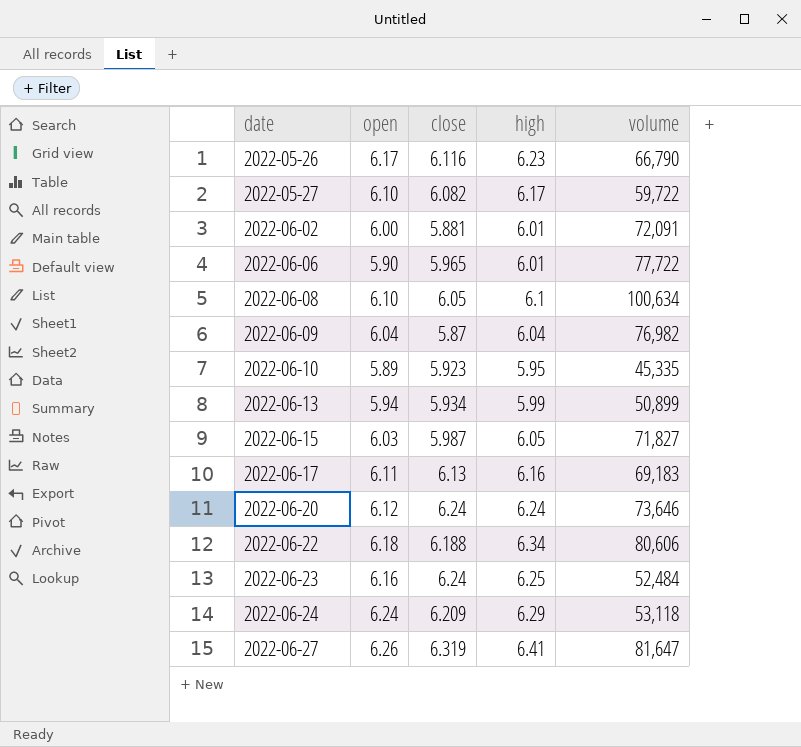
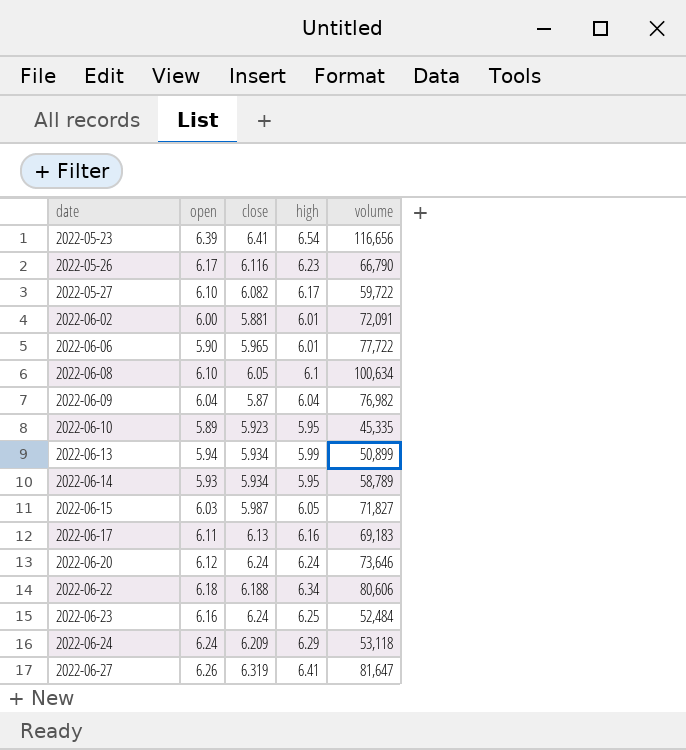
row 2022-05-23: none -> 6.39 | 6.41 | 6.54 | 116,656
row 2022-06-14: none -> 5.93 | 5.934 | 5.95 | 58,789

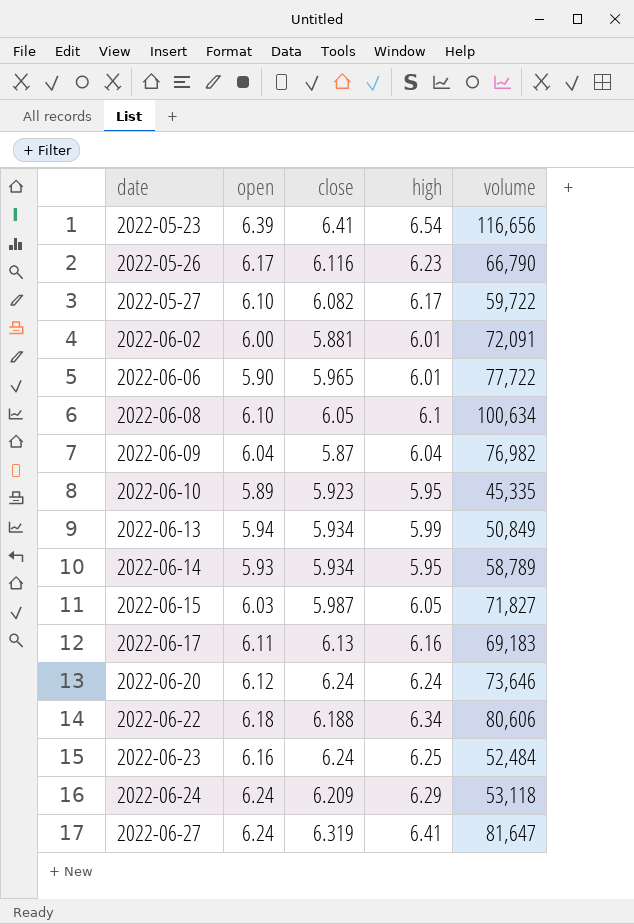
2022-06-13 | volume: 50,899 -> 50,849
2022-06-27 | open: 6.26 -> 6.24

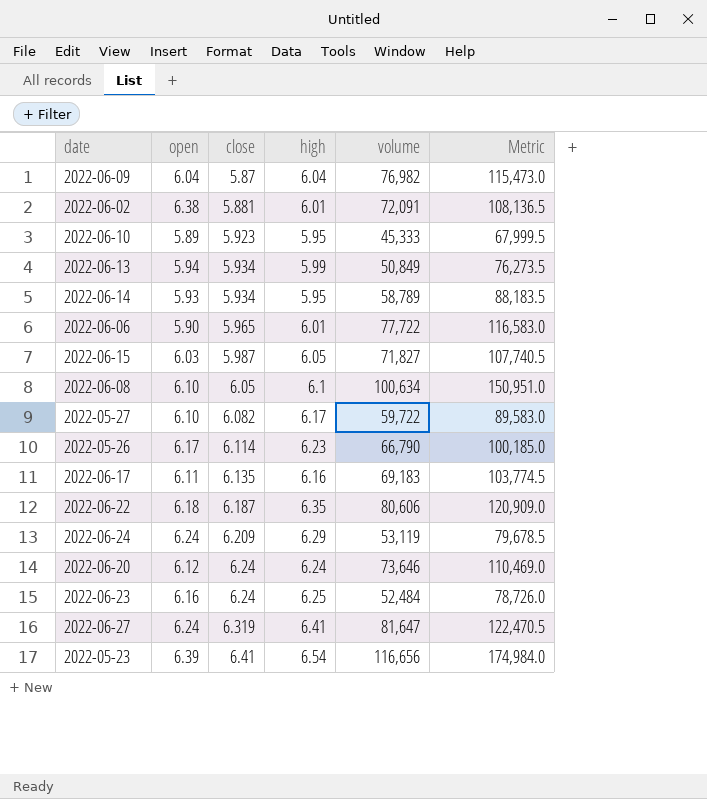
row order: date ascending -> close ascending
column Metric | formula: none -> [volume] * 1.5
2022-06-02 | open: 6.00 -> 6.38
2022-06-10 | volume: 45,335 -> 45,333
2022-05-26 | close: 6.116 -> 6.114
2022-06-17 | close: 6.13 -> 6.135
2022-06-22 | close: 6.188 -> 6.187
2022-06-22 | high: 6.34 -> 6.35
2022-06-24 | volume: 53,118 -> 53,119

